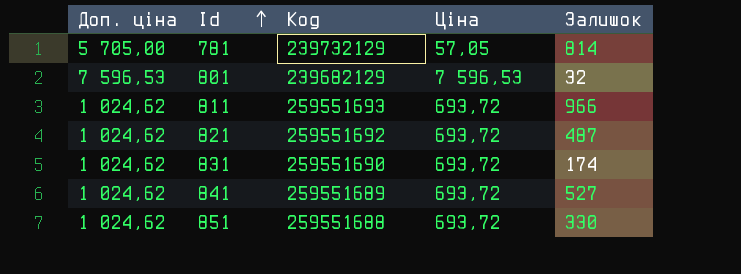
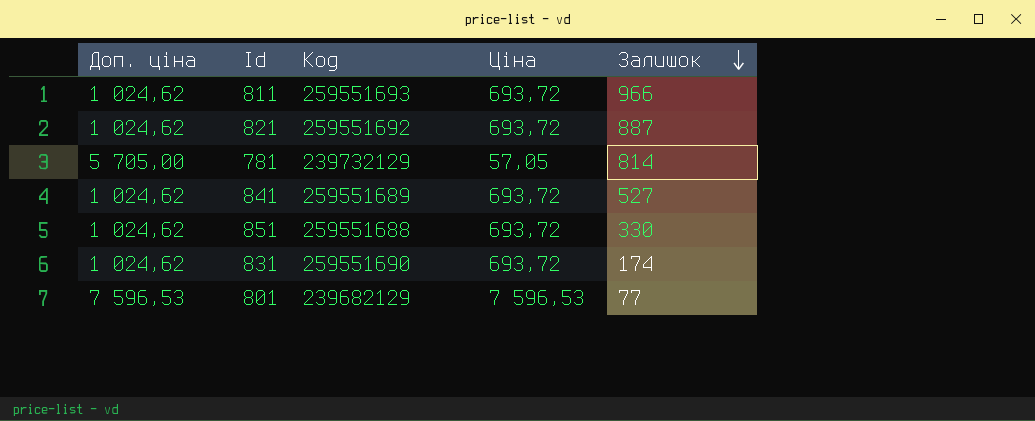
row order: Id ascending -> Залишок descending
821 | Залишок: 487 -> 887
801 | Залишок: 32 -> 77

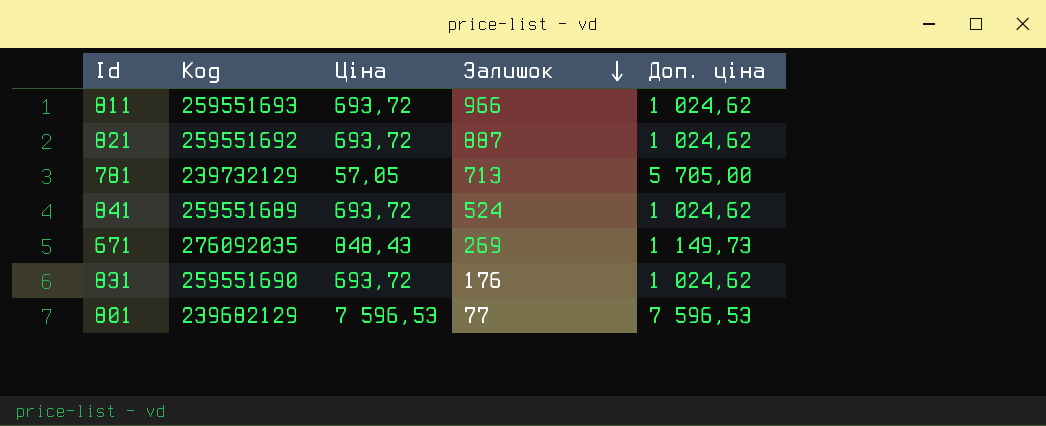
column Доп. ціна | position: 1 -> 5
row 851: 1 024,62 | 259551688 | 693,72 | 330 -> none
781 | Залишок: 814 -> 713
841 | Залишок: 527 -> 524
row 671: none -> 276092035 | 848,43 | 269 | 1 149,73
831 | Залишок: 174 -> 176

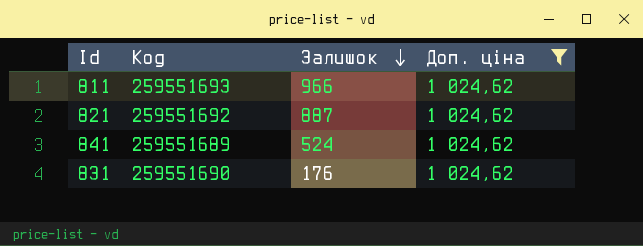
filter: none -> Доп. ціна = 1 024,62
column Ціна | position: 3 -> none

